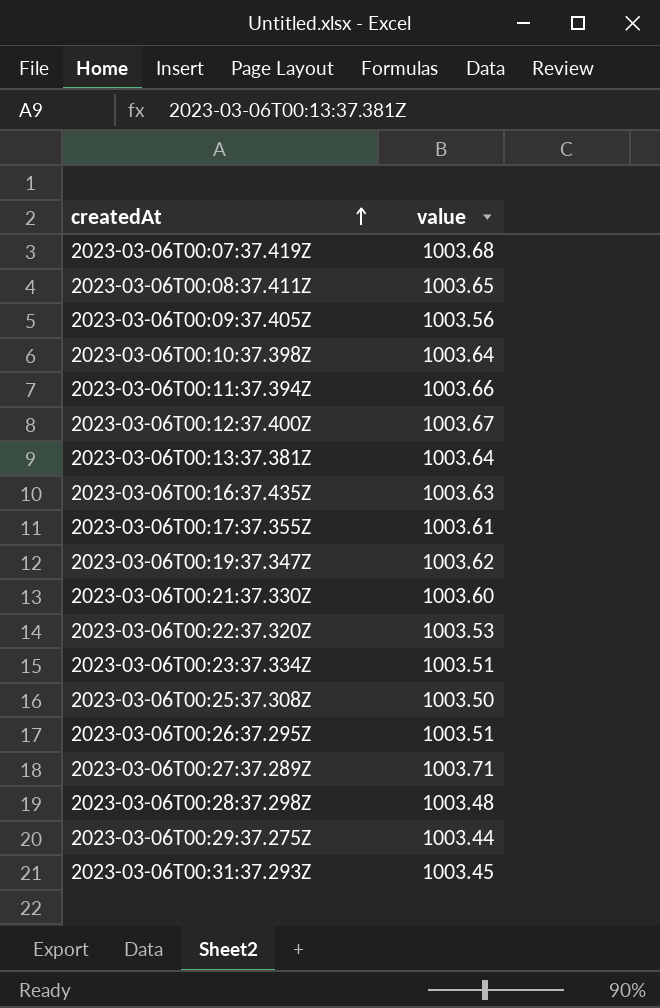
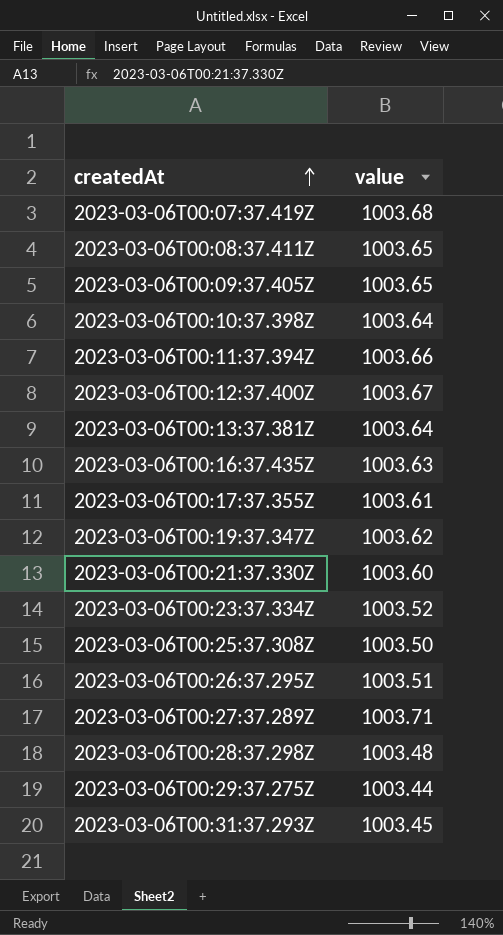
row 2023-03-06T00:22:37.320Z: 1003.53 -> none
2023-03-06T00:09:37.405Z | value: 1003.56 -> 1003.65
2023-03-06T00:23:37.334Z | value: 1003.51 -> 1003.52

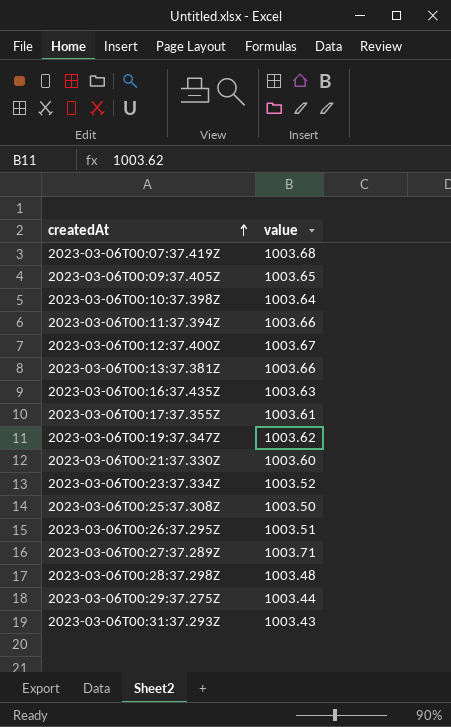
row 2023-03-06T00:08:37.411Z: 1003.65 -> none
2023-03-06T00:13:37.381Z | value: 1003.64 -> 1003.66
2023-03-06T00:31:37.293Z | value: 1003.45 -> 1003.43

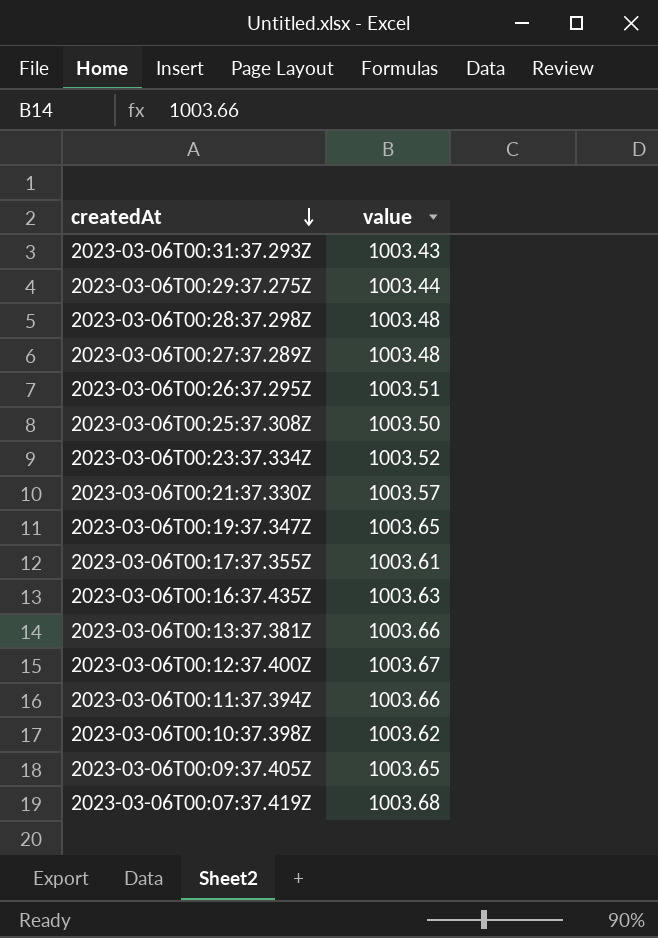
row order: createdAt ascending -> createdAt descending
2023-03-06T00:27:37.289Z | value: 1003.71 -> 1003.48
2023-03-06T00:21:37.330Z | value: 1003.60 -> 1003.57
2023-03-06T00:19:37.347Z | value: 1003.62 -> 1003.65
2023-03-06T00:10:37.398Z | value: 1003.64 -> 1003.62

